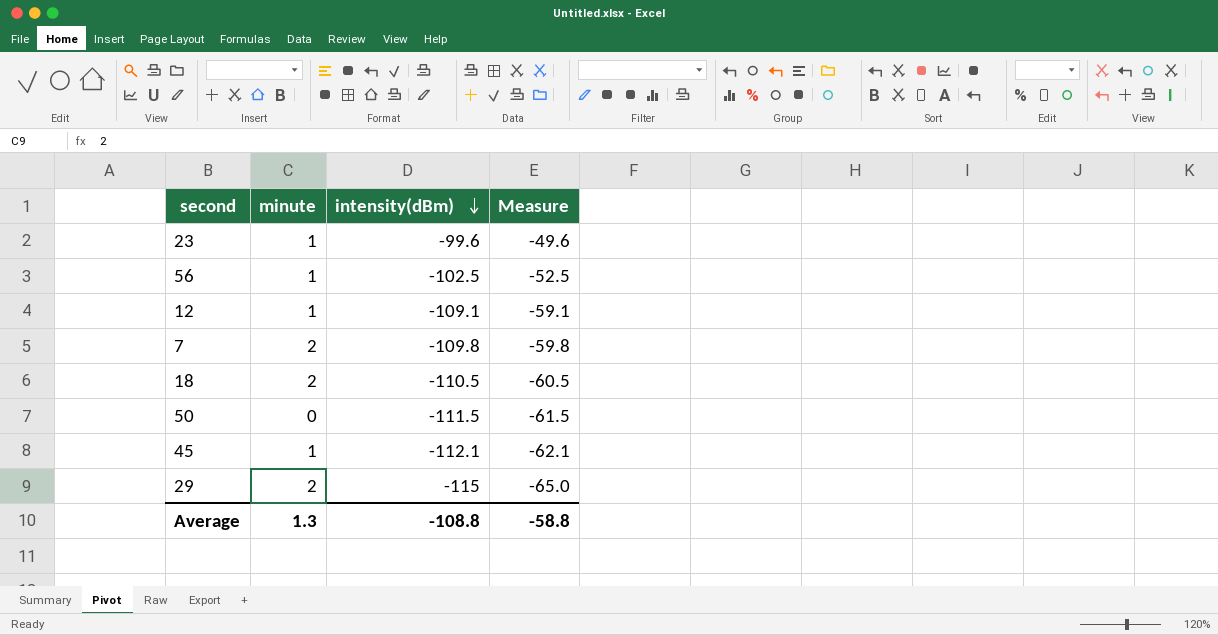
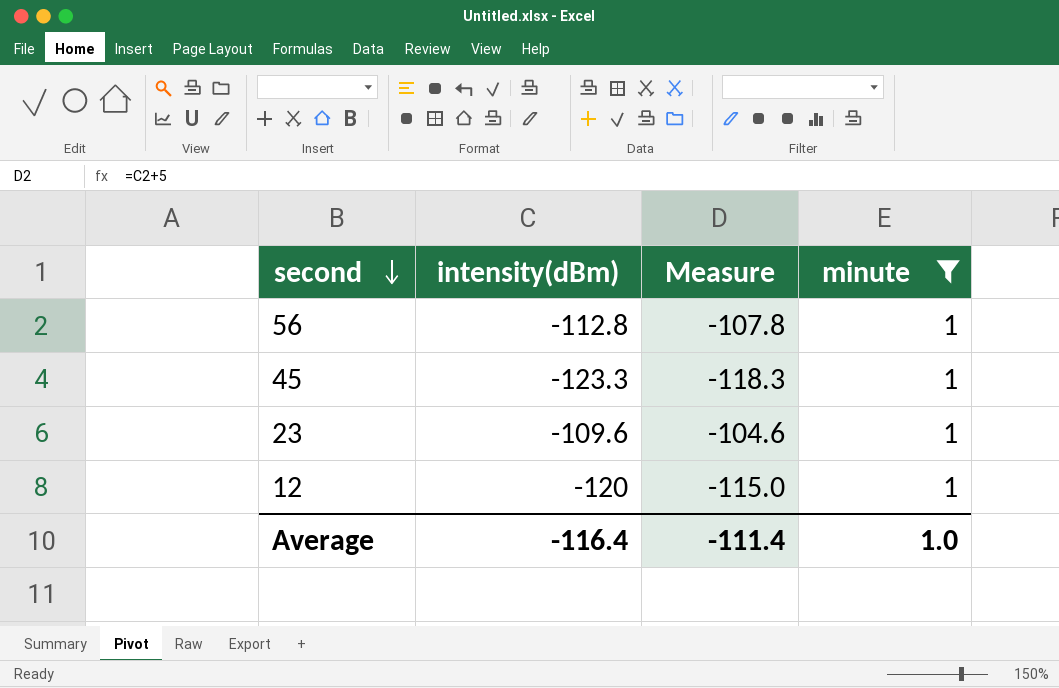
filter: none -> minute = 1
row order: intensity(dBm) descending -> second descending
column Measure | formula: [intensity(dBm)] + 50 -> [intensity(dBm)] + 5
column minute | position: 2 -> 4
56 | intensity(dBm): -102.5 -> -112.8
45 | intensity(dBm): -112.1 -> -123.3
23 | intensity(dBm): -99.6 -> -109.6
12 | intensity(dBm): -109.1 -> -120
Average | intensity(dBm): -108.8 -> -116.4
Average | Measure: -58.8 -> -111.4
Average | minute: 1.3 -> 1.0

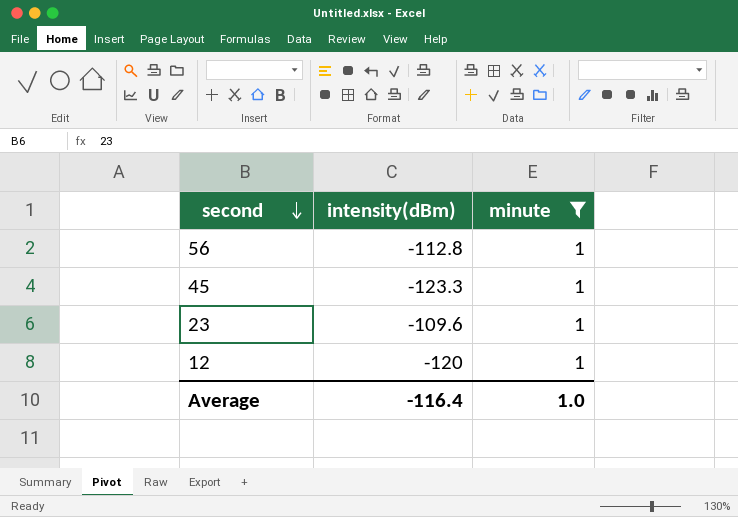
column Measure | formula: [intensity(dBm)] + 5 -> none

